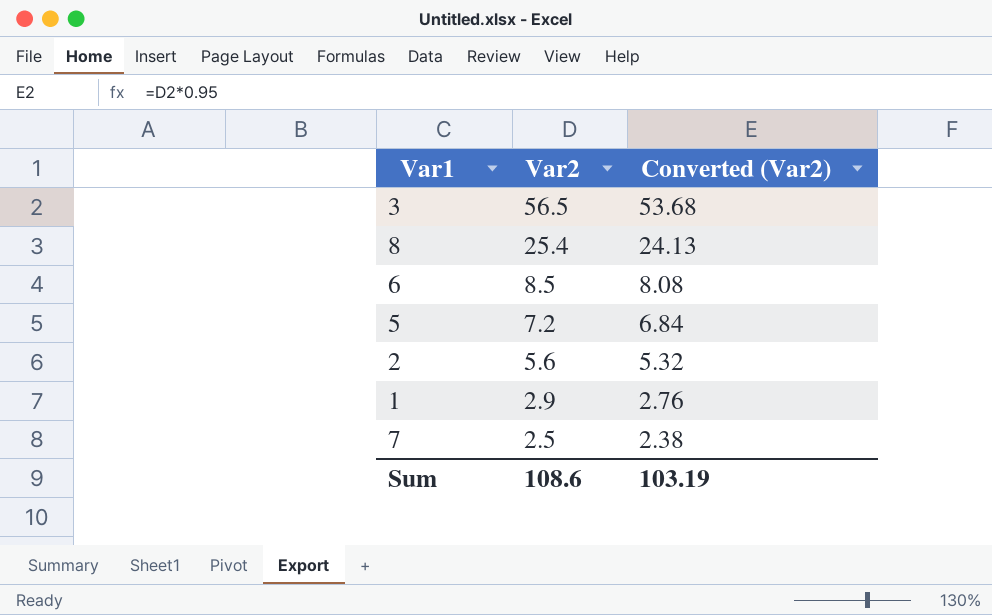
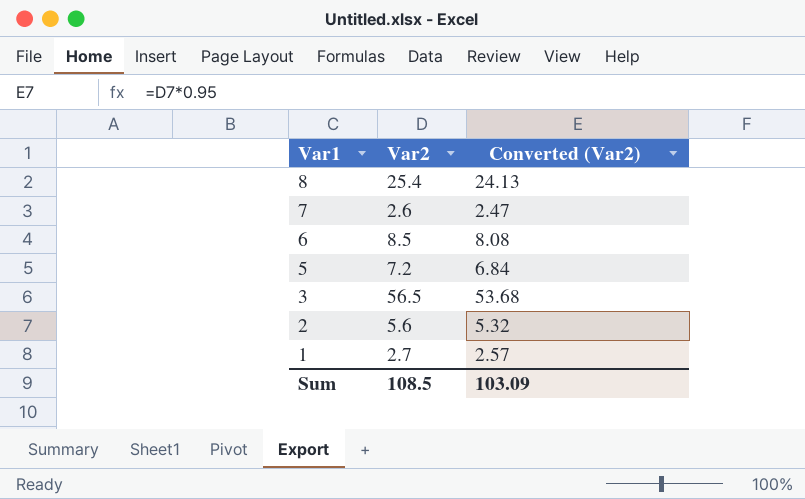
row order: Var2 descending -> Var1 descending
7 | Var2: 2.5 -> 2.6
7 | Converted (Var2): 2.38 -> 2.47
1 | Var2: 2.9 -> 2.7
1 | Converted (Var2): 2.76 -> 2.57
Sum | Var2: 108.6 -> 108.5
Sum | Converted (Var2): 103.19 -> 103.09

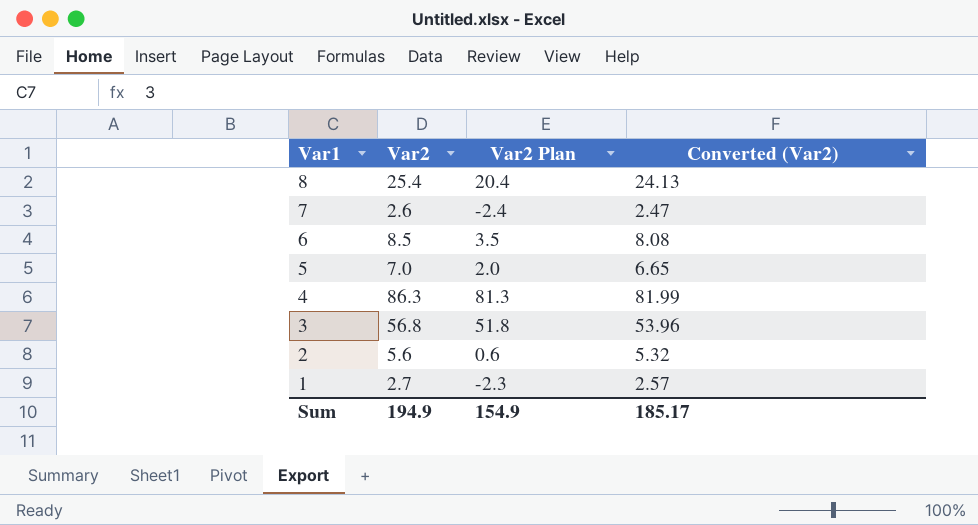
column Var2 Plan | formula: none -> [Var2] - 5
5 | Var2: 7.2 -> 7.0
5 | Converted (Var2): 6.84 -> 6.65
row 4: none -> 86.3 | 81.3 | 81.99
3 | Var2: 56.5 -> 56.8
3 | Converted (Var2): 53.68 -> 53.96
Sum | Var2: 108.5 -> 194.9
Sum | Converted (Var2): 103.09 -> 185.17

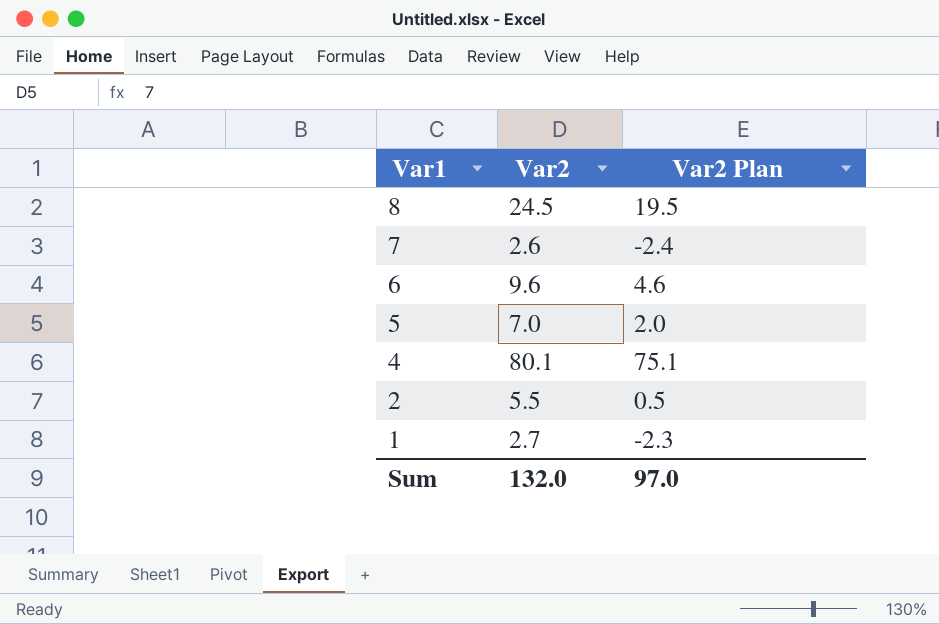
column Converted (Var2) | formula: [Var2] * 0.95 -> none
row 3: 56.8 | 51.8 | 53.96 -> none
8 | Var2: 25.4 -> 24.5
8 | Var2 Plan: 20.4 -> 19.5
6 | Var2: 8.5 -> 9.6
6 | Var2 Plan: 3.5 -> 4.6
4 | Var2: 86.3 -> 80.1
4 | Var2 Plan: 81.3 -> 75.1
2 | Var2: 5.6 -> 5.5
2 | Var2 Plan: 0.6 -> 0.5
Sum | Var2: 194.9 -> 132.0
Sum | Var2 Plan: 154.9 -> 97.0

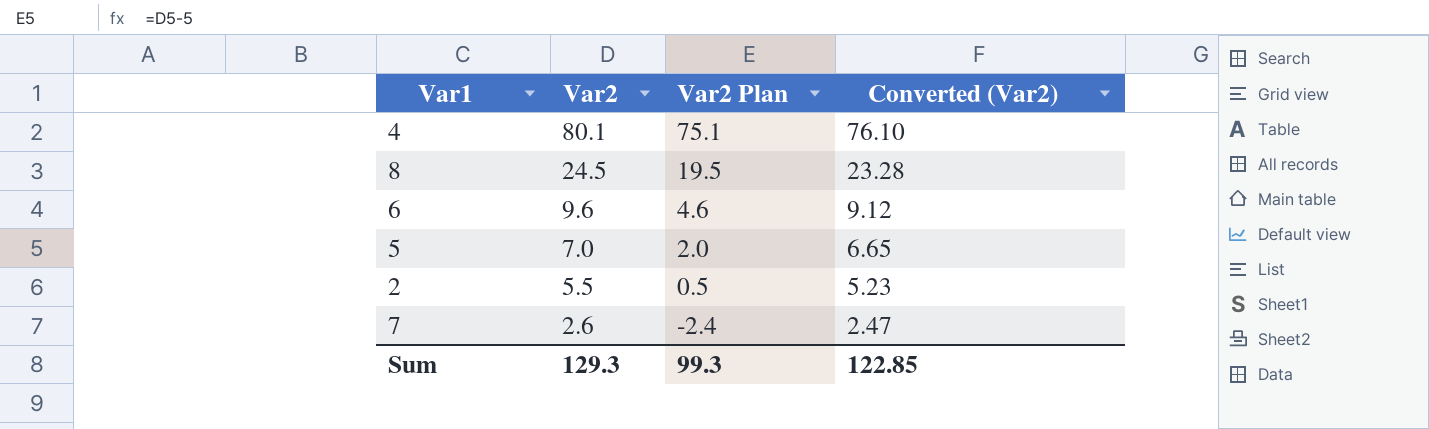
row order: Var1 descending -> Var2 descending
column Converted (Var2) | formula: none -> [Var2] * 0.95
row 1: 2.7 | -2.3 -> none
Sum | Var2: 132.0 -> 129.3
Sum | Var2 Plan: 97.0 -> 99.3

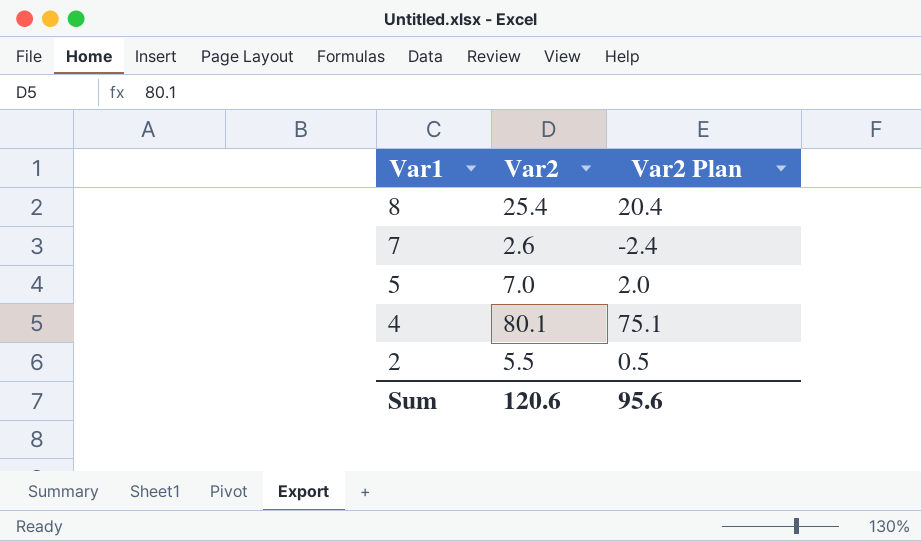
row order: Var2 descending -> Var1 descending
column Converted (Var2) | formula: [Var2] * 0.95 -> none
row 6: 9.6 | 4.6 | 9.12 -> none
8 | Var2: 24.5 -> 25.4
8 | Var2 Plan: 19.5 -> 20.4
Sum | Var2: 129.3 -> 120.6
Sum | Var2 Plan: 99.3 -> 95.6

